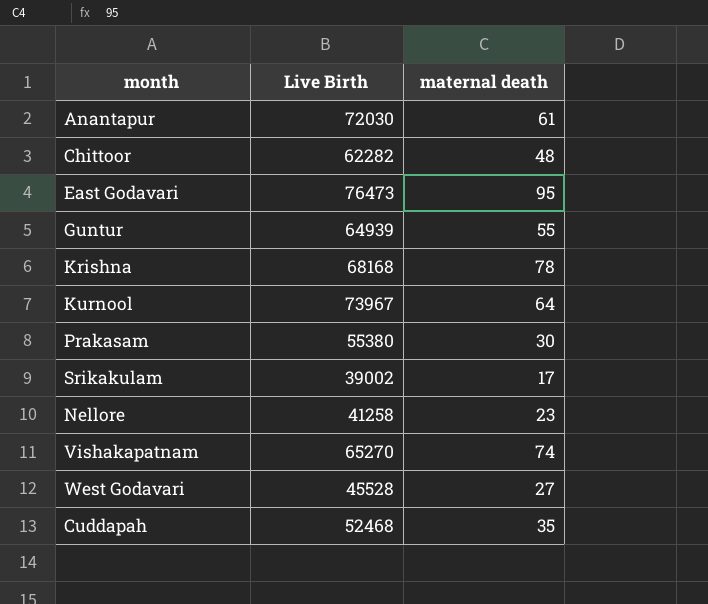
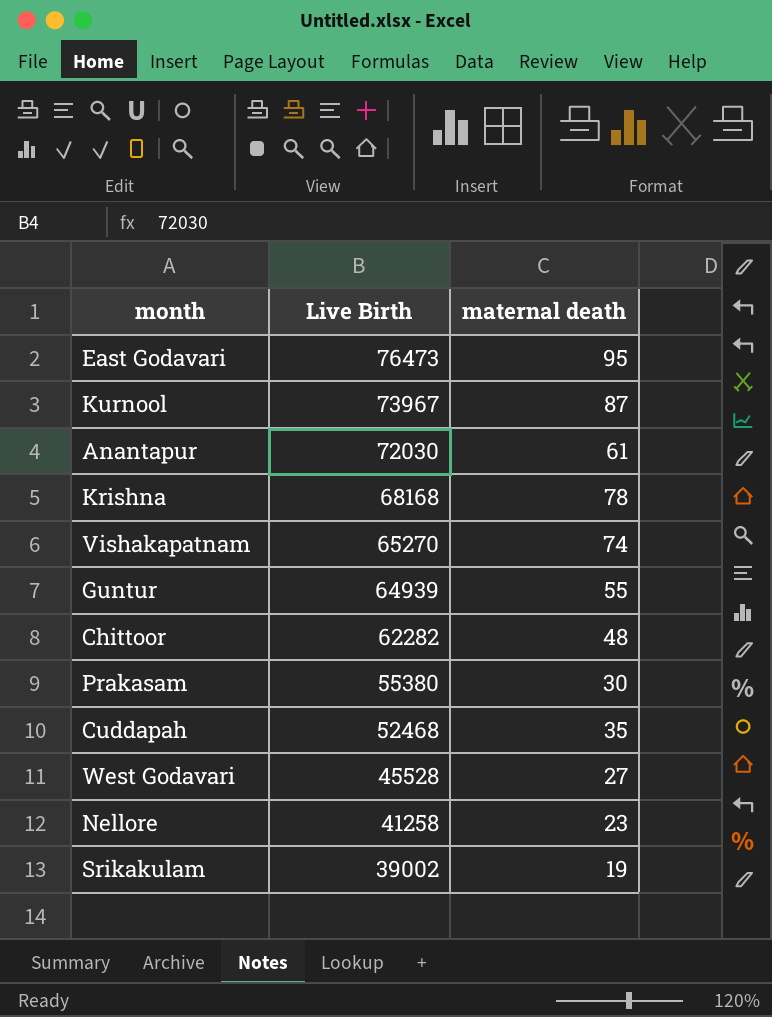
row order: none -> Live Birth descending
Kurnool | maternal death: 64 -> 87
Srikakulam | maternal death: 17 -> 19

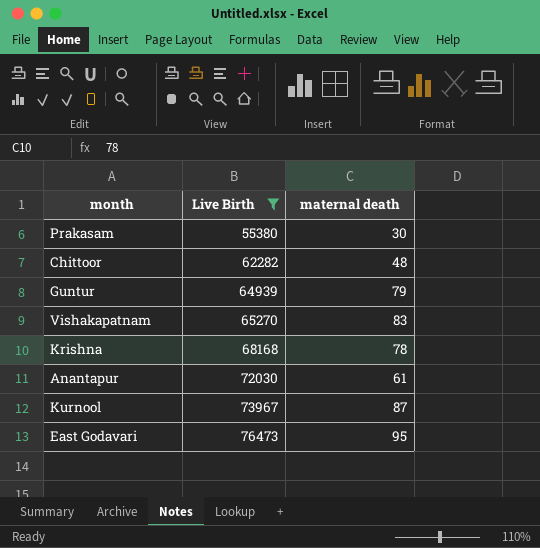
filter: none -> Live Birth >= 55380
row order: Live Birth descending -> Live Birth ascending
Guntur | maternal death: 55 -> 79
Vishakapatnam | maternal death: 74 -> 83

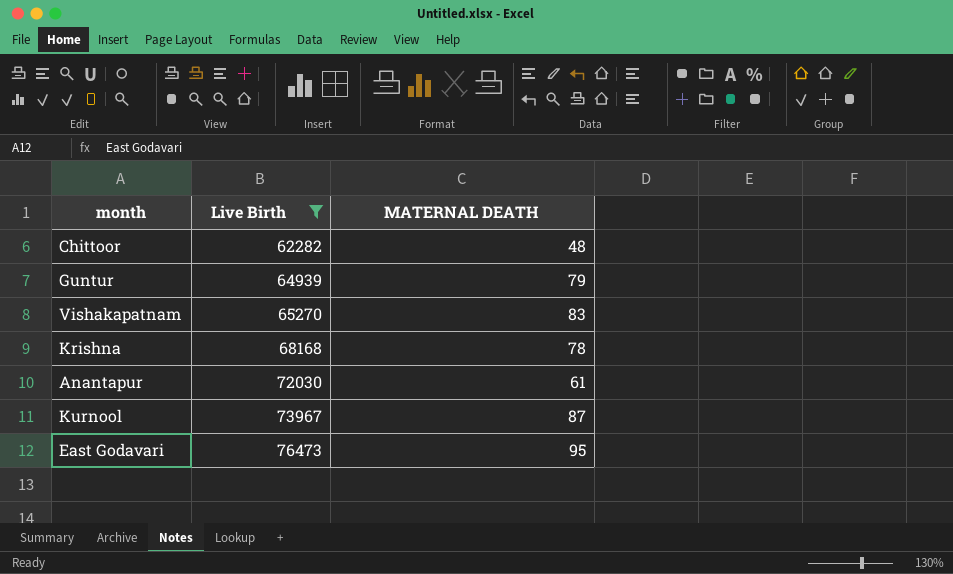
column name: maternal death -> MATERNAL DEATH
row Prakasam: 55380 | 30 -> none

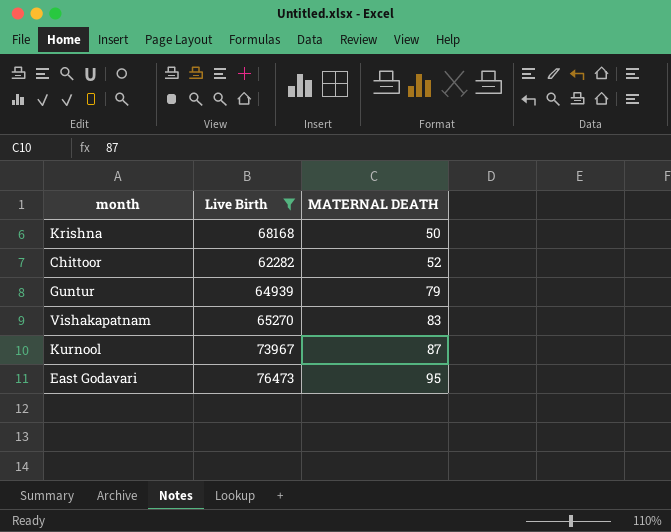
row order: Live Birth ascending -> MATERNAL DEATH ascending
row Anantapur: 72030 | 61 -> none
Krishna | MATERNAL DEATH: 78 -> 50
Chittoor | MATERNAL DEATH: 48 -> 52

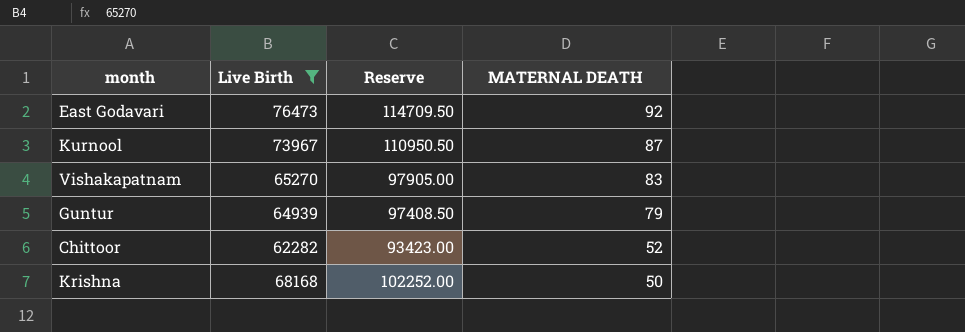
row order: MATERNAL DEATH ascending -> MATERNAL DEATH descending
column Reserve | formula: none -> [Live Birth] * 1.5
East Godavari | MATERNAL DEATH: 95 -> 92

